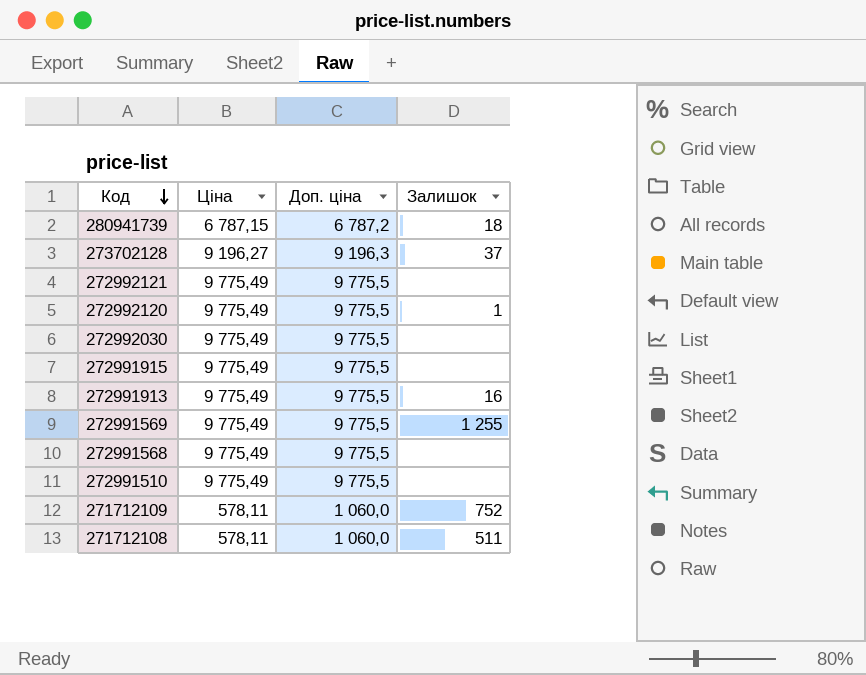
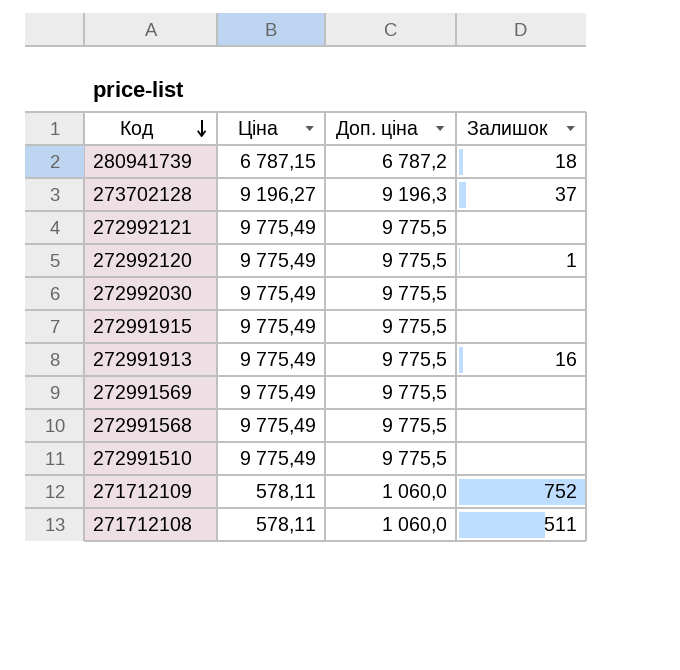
272991569 | Залишок: 1 255 -> none

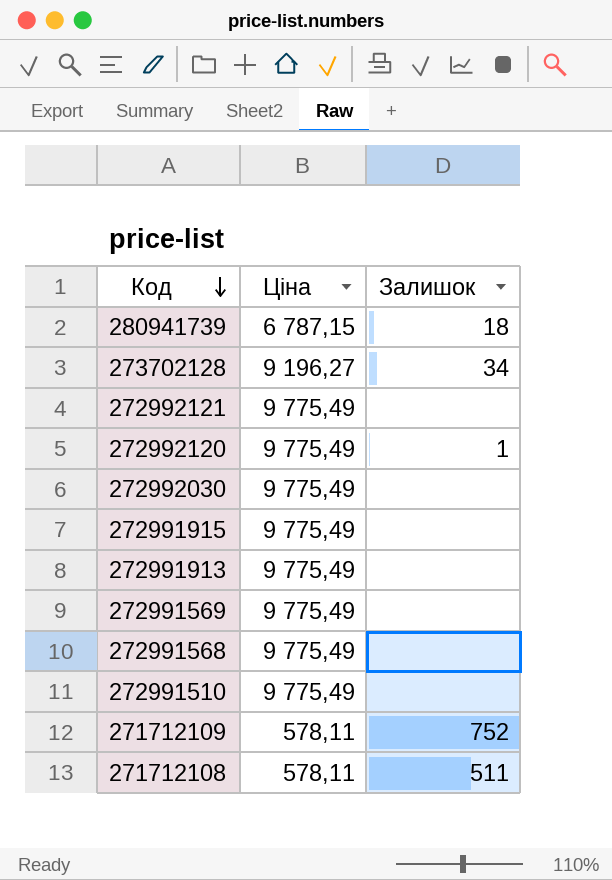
column Доп. ціна | position: 3 -> none
273702128 | Залишок: 37 -> 34
272991913 | Залишок: 16 -> none

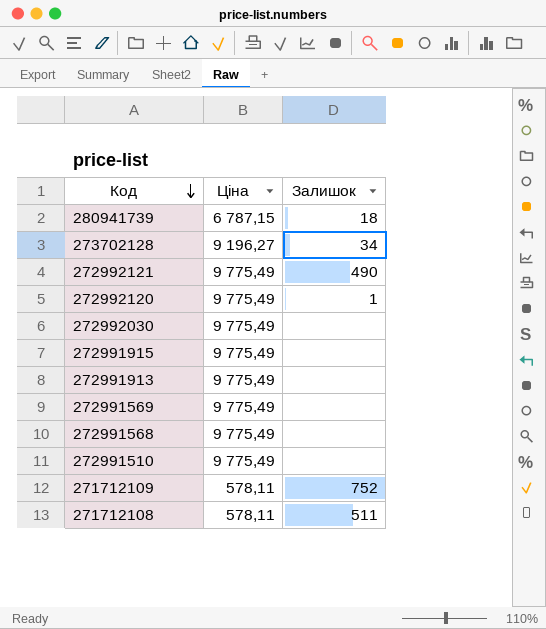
272992121 | Залишок: none -> 490

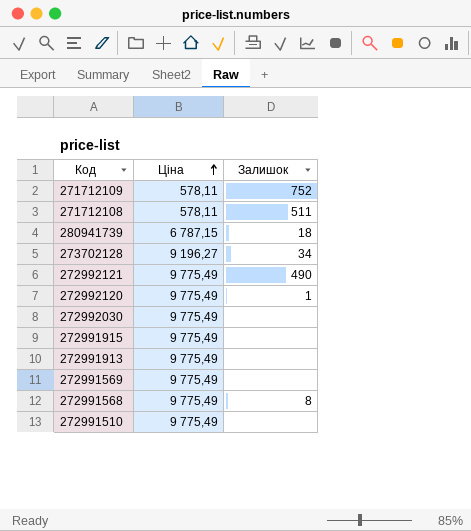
row order: Код descending -> Ціна ascending
272991568 | Залишок: none -> 8

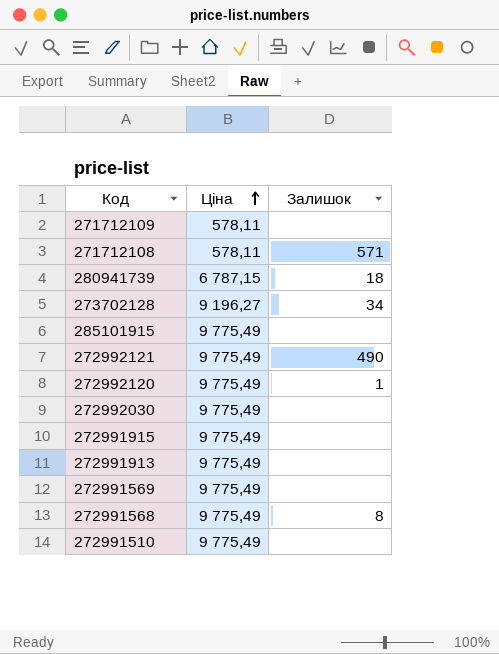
271712109 | Залишок: 752 -> none
271712108 | Залишок: 511 -> 571
row 285101915: none -> 9 775,49 | none

